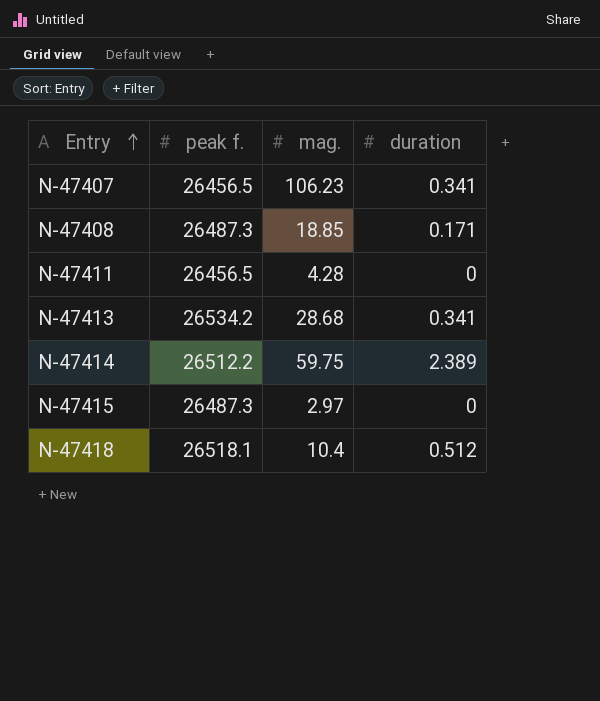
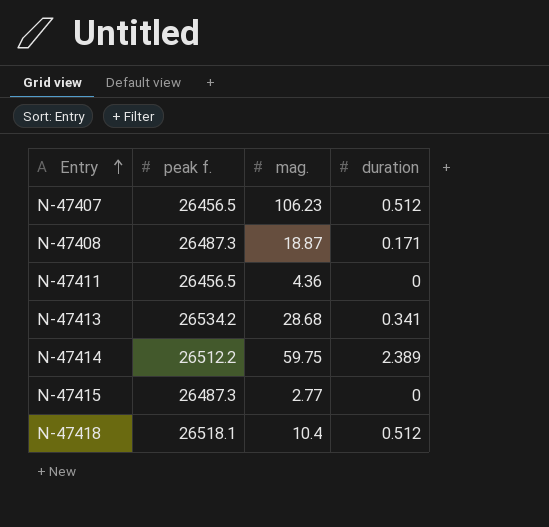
N-47407 | duration: 0.341 -> 0.512
N-47408 | mag.: 18.85 -> 18.87
N-47411 | mag.: 4.28 -> 4.36
N-47415 | mag.: 2.97 -> 2.77

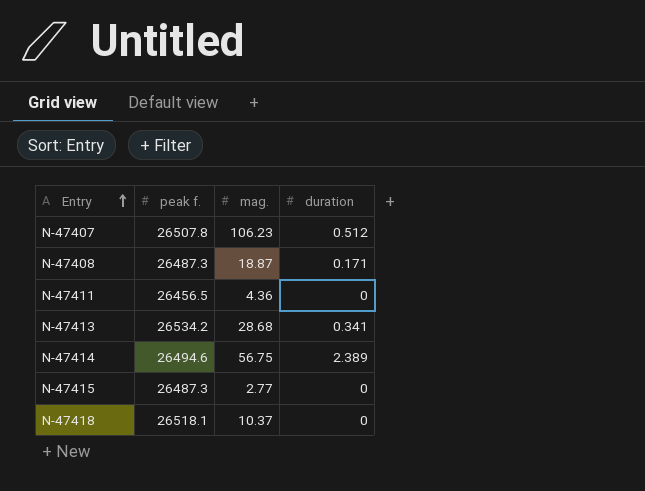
N-47407 | peak f.: 26456.5 -> 26507.8
N-47414 | peak f.: 26512.2 -> 26494.6
N-47414 | mag.: 59.75 -> 56.75
N-47418 | mag.: 10.4 -> 10.37
N-47418 | duration: 0.512 -> 0

